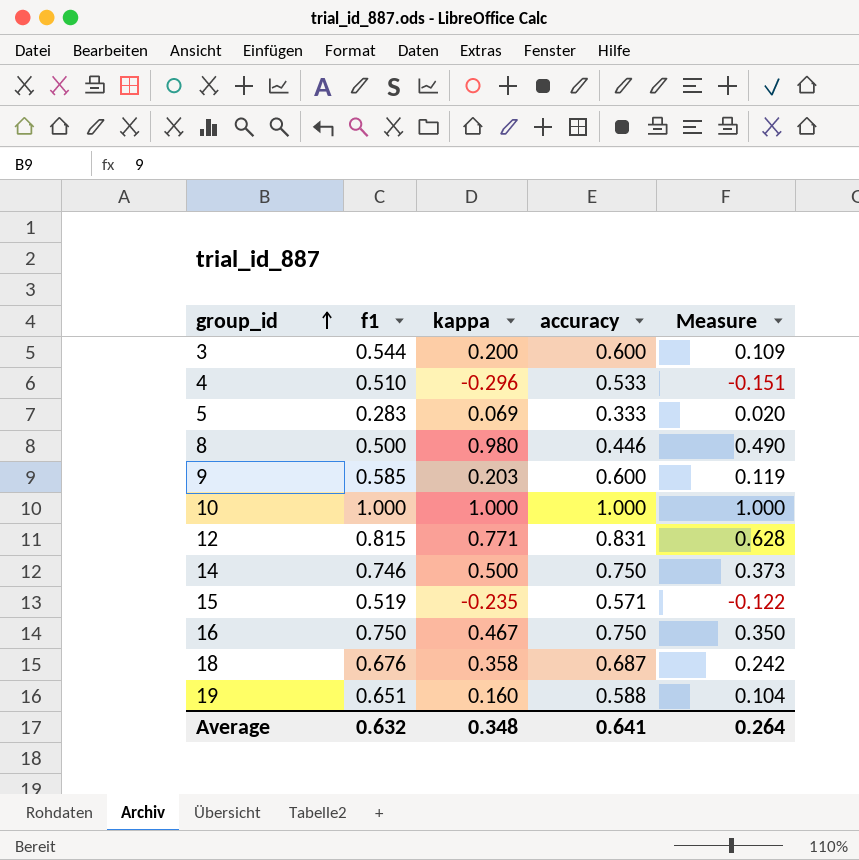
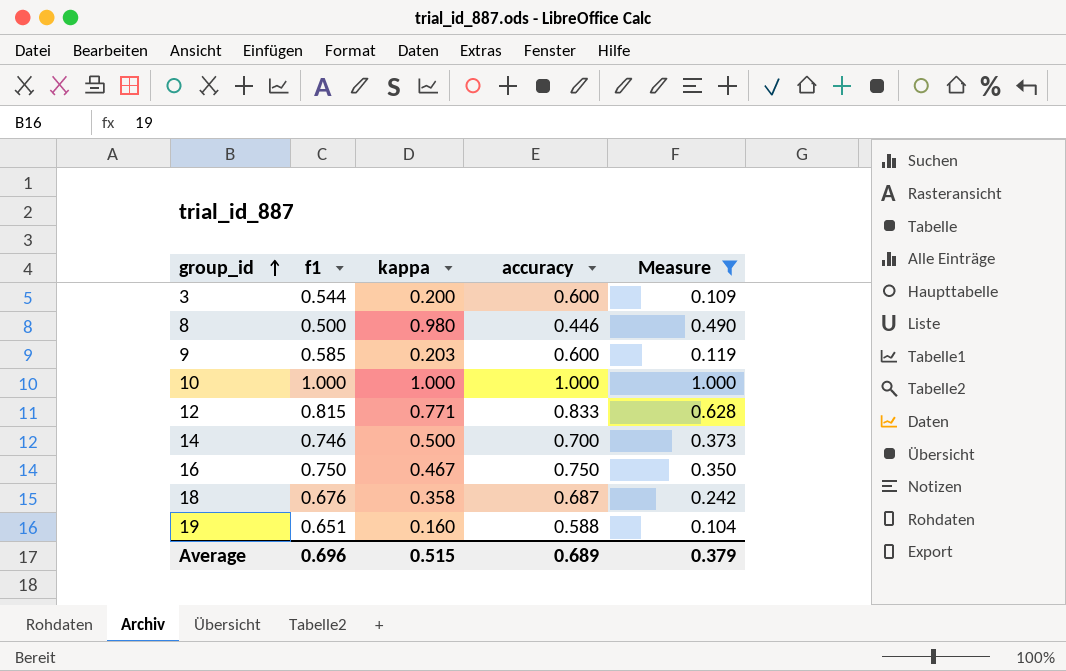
filter: none -> Measure >= 0.104
12 | accuracy: 0.831 -> 0.833
14 | accuracy: 0.750 -> 0.700
Average | f1: 0.632 -> 0.696
Average | kappa: 0.348 -> 0.515
Average | accuracy: 0.641 -> 0.689
Average | Measure: 0.264 -> 0.379

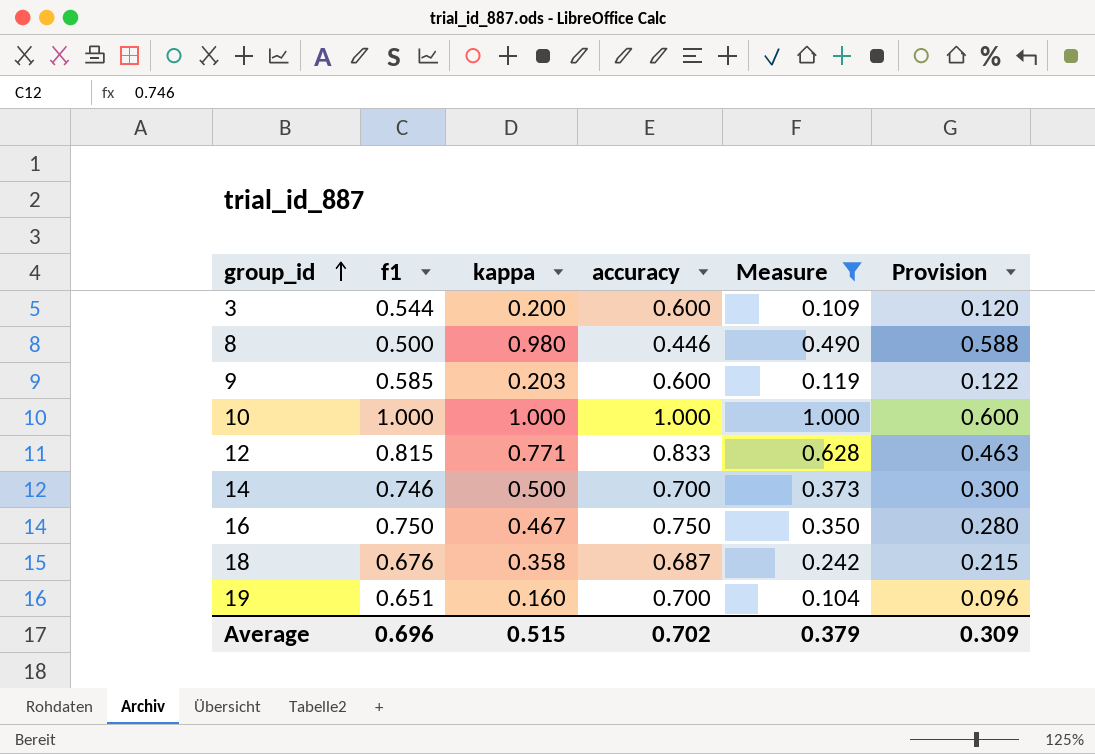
column Provision | formula: none -> [kappa] * 0.6
19 | accuracy: 0.588 -> 0.700
Average | accuracy: 0.689 -> 0.702

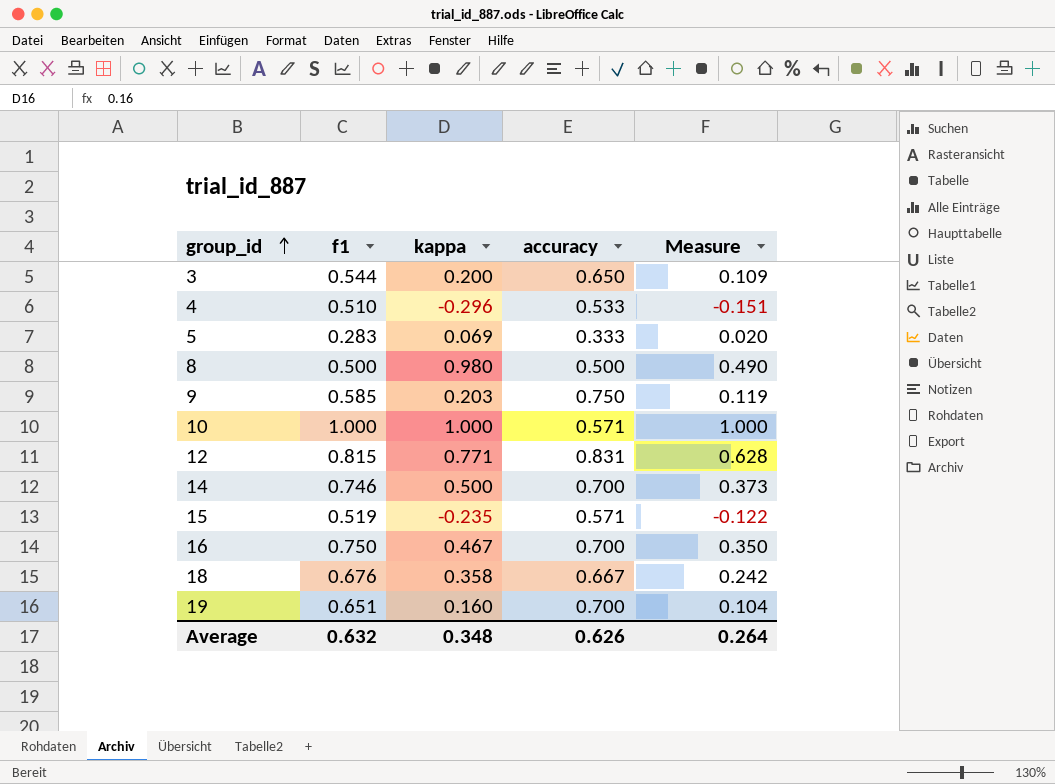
filter: Measure >= 0.104 -> none
column Provision | formula: [kappa] * 0.6 -> none
3 | accuracy: 0.600 -> 0.650
8 | accuracy: 0.446 -> 0.500
9 | accuracy: 0.600 -> 0.750
10 | accuracy: 1.000 -> 0.571
12 | accuracy: 0.833 -> 0.831
16 | accuracy: 0.750 -> 0.700
18 | accuracy: 0.687 -> 0.667
Average | f1: 0.696 -> 0.632
Average | kappa: 0.515 -> 0.348
Average | accuracy: 0.702 -> 0.626
Average | Measure: 0.379 -> 0.264

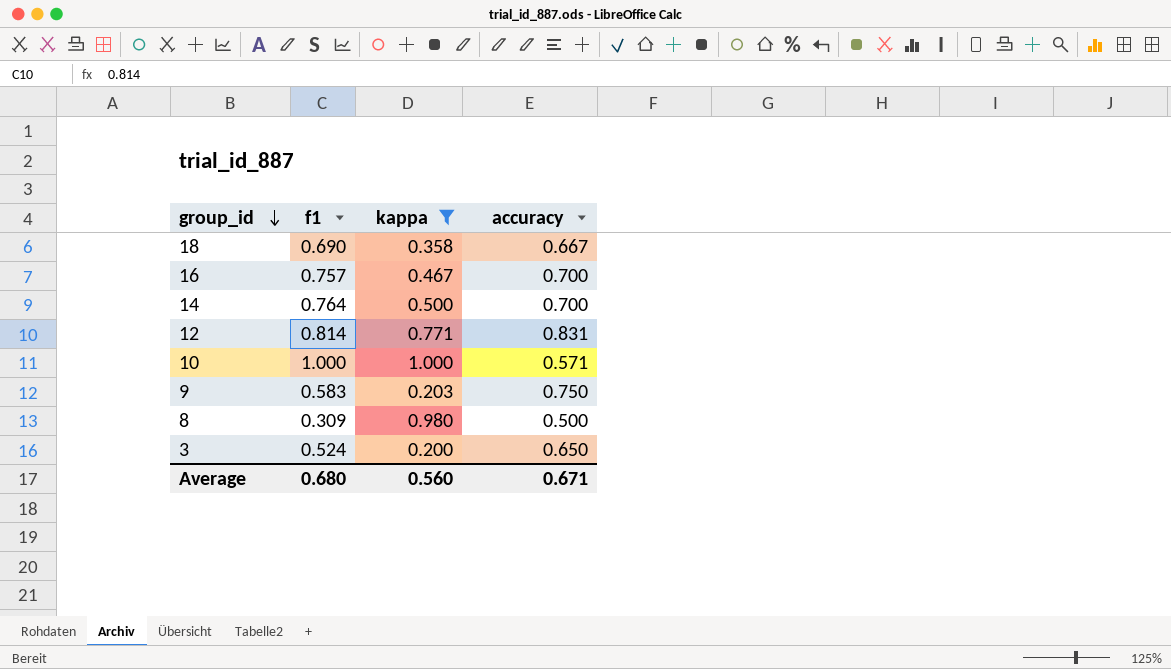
filter: none -> kappa >= 0.200
row order: group_id ascending -> group_id descending
column Measure | formula: [f1] * [kappa] -> none
18 | f1: 0.676 -> 0.690
16 | f1: 0.750 -> 0.757
14 | f1: 0.746 -> 0.764
12 | f1: 0.815 -> 0.814
9 | f1: 0.585 -> 0.583
8 | f1: 0.500 -> 0.309
3 | f1: 0.544 -> 0.524
Average | f1: 0.632 -> 0.680
Average | kappa: 0.348 -> 0.560
Average | accuracy: 0.626 -> 0.671

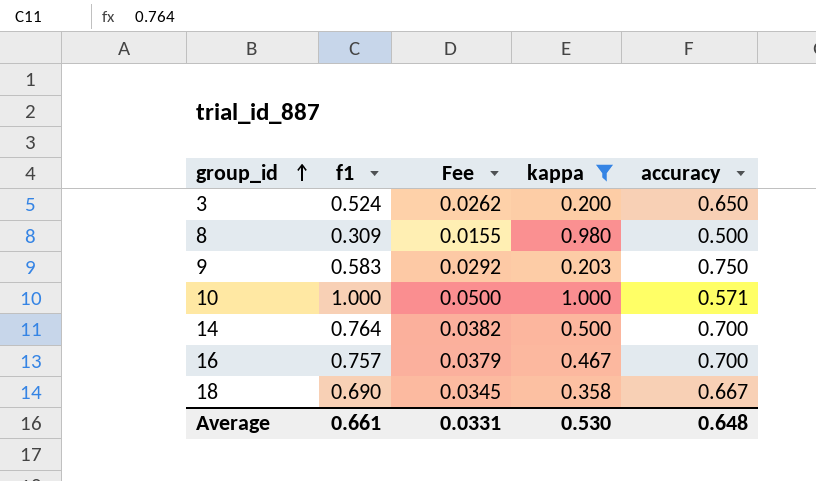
row order: group_id descending -> group_id ascending
column Fee | formula: none -> [f1] * 0.05
row 12: 0.814 | 0.771 | 0.831 -> none
Average | f1: 0.680 -> 0.661
Average | kappa: 0.560 -> 0.530
Average | accuracy: 0.671 -> 0.648

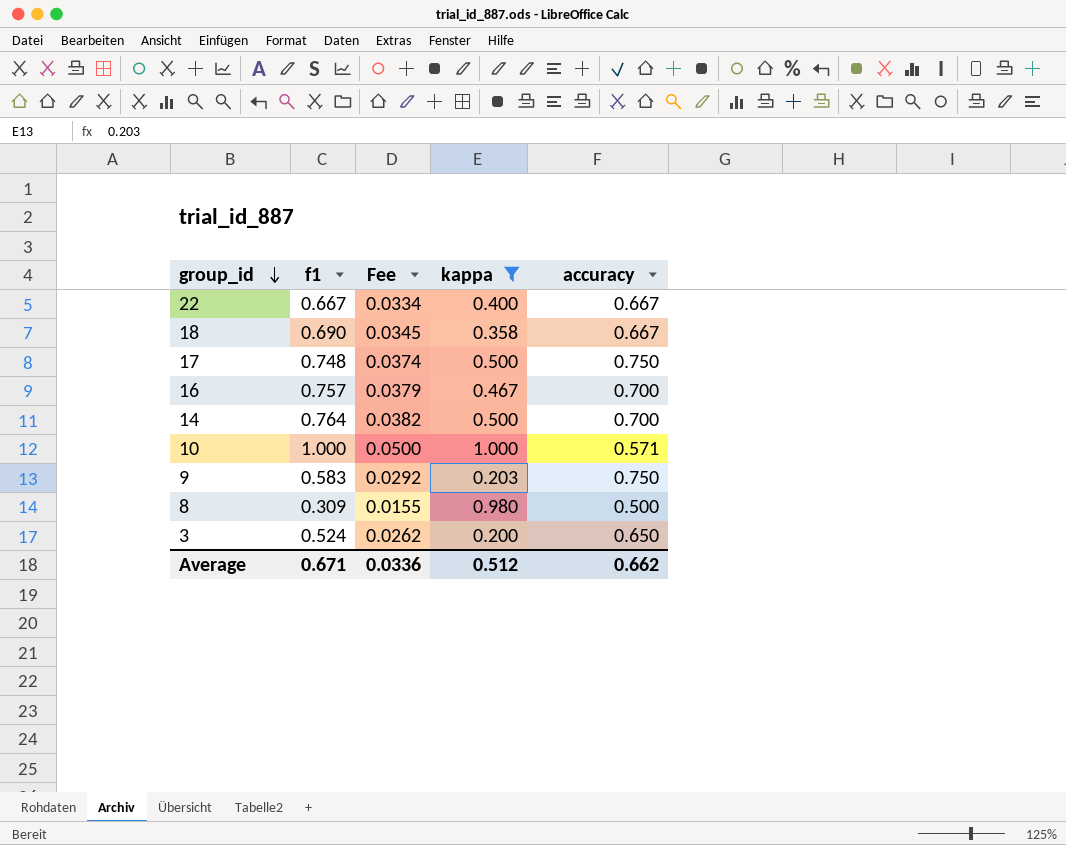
row order: group_id ascending -> group_id descending
row 22: none -> 0.667 | 0.0334 | 0.400 | 0.667
row 17: none -> 0.748 | 0.0374 | 0.500 | 0.750
Average | f1: 0.661 -> 0.671
Average | Fee: 0.0331 -> 0.0336
Average | kappa: 0.530 -> 0.512
Average | accuracy: 0.648 -> 0.662

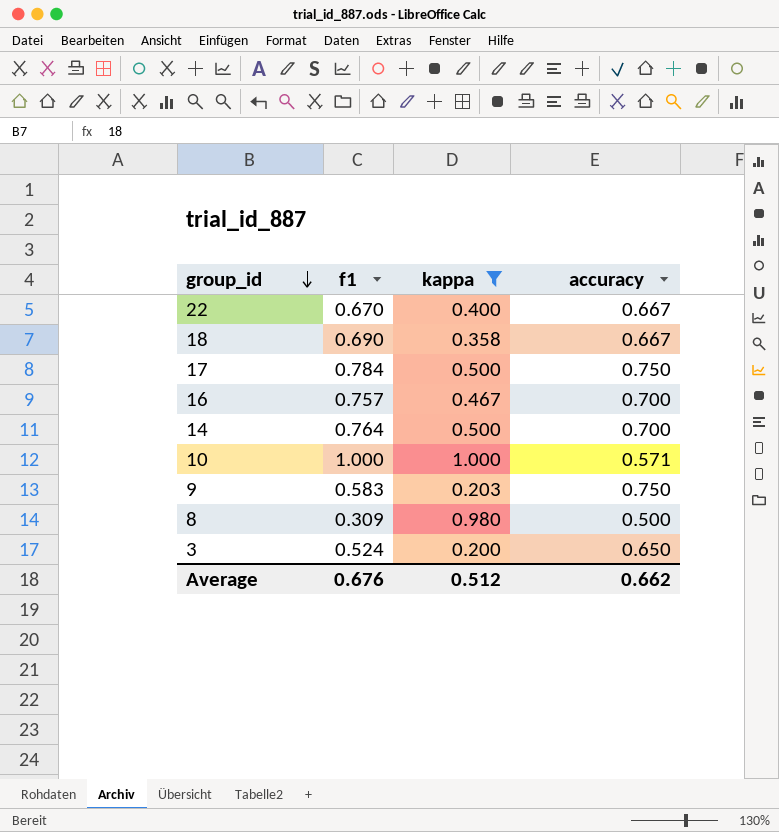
column Fee | formula: [f1] * 0.05 -> none
22 | f1: 0.667 -> 0.670
17 | f1: 0.748 -> 0.784
Average | f1: 0.671 -> 0.676

